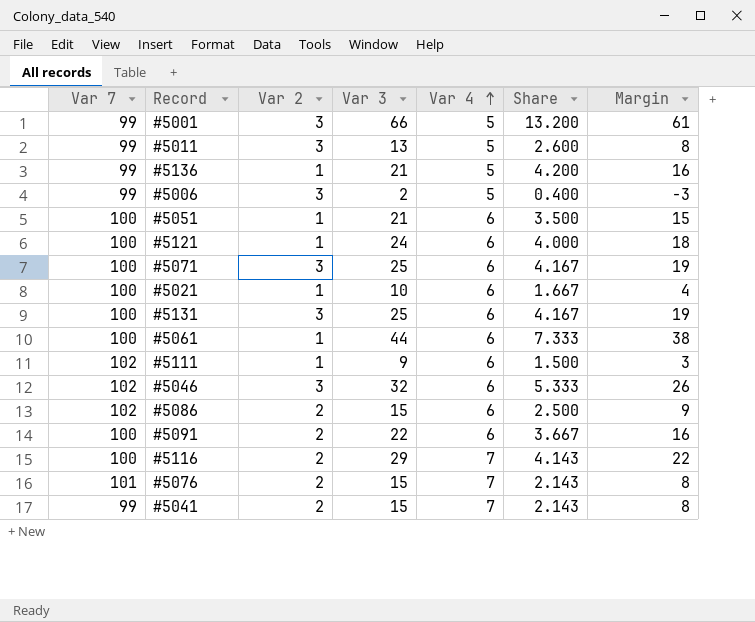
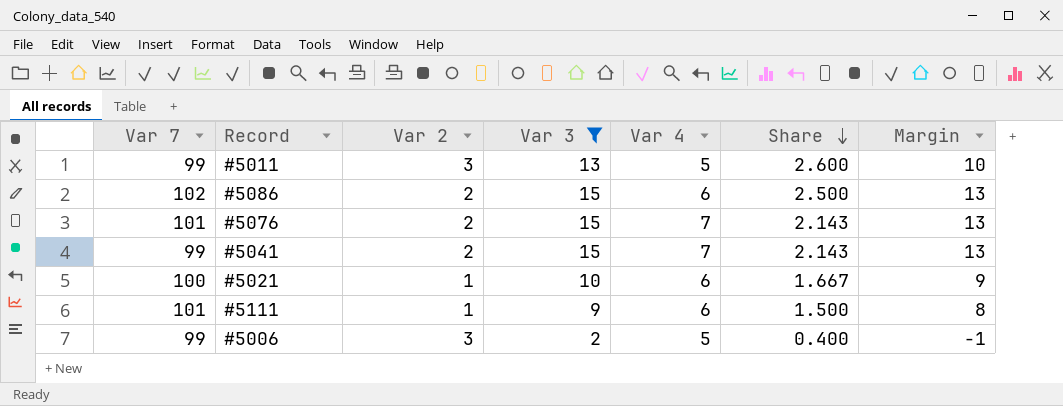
filter: none -> Var 3 <= 15
row order: Var 4 ascending -> Share descending
column Margin | formula: [Var 3] - [Var 4] -> [Var 3] - [Var 2]
#5111 | Var 7: 102 -> 101

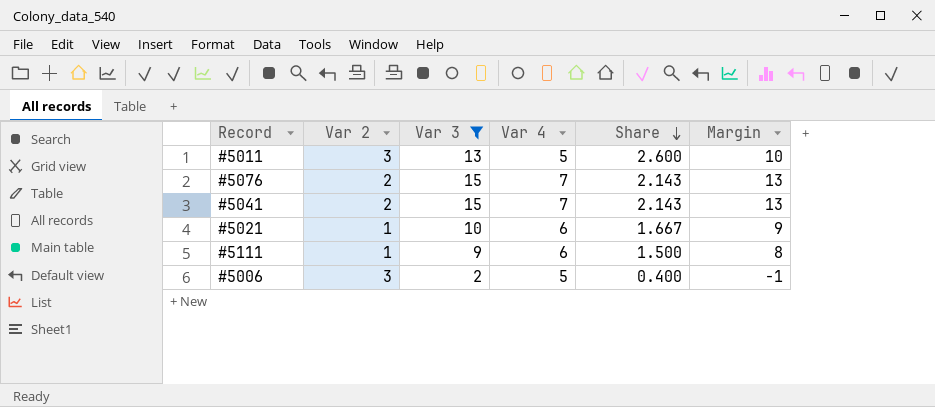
column Var 7 | position: 1 -> none
row #5086: 102 | 2 | 15 | 6 | 2.500 | 13 -> none

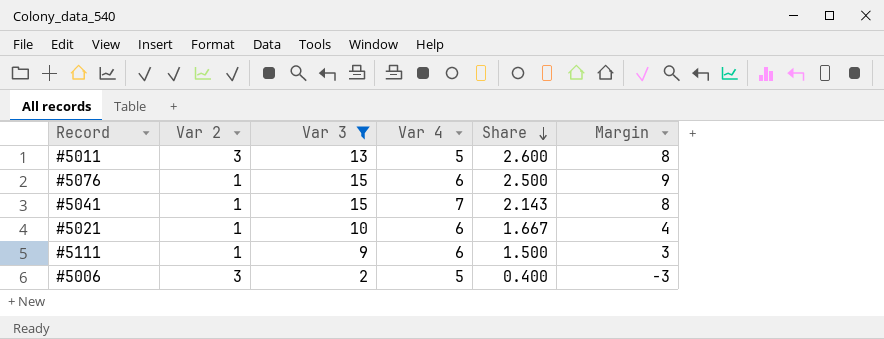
column Margin | formula: [Var 3] - [Var 2] -> [Var 3] - [Var 4]
#5076 | Var 2: 2 -> 1
#5076 | Var 4: 7 -> 6
#5076 | Share: 2.143 -> 2.500
#5041 | Var 2: 2 -> 1

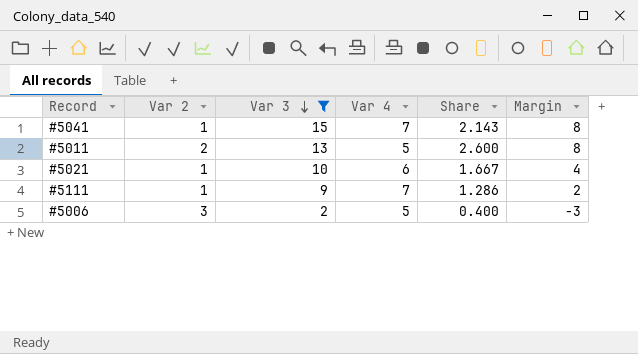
row order: Share descending -> Var 3 descending
row #5076: 1 | 15 | 6 | 2.500 | 9 -> none
#5011 | Var 2: 3 -> 2
#5111 | Var 4: 6 -> 7
#5111 | Share: 1.500 -> 1.286
#5111 | Margin: 3 -> 2

